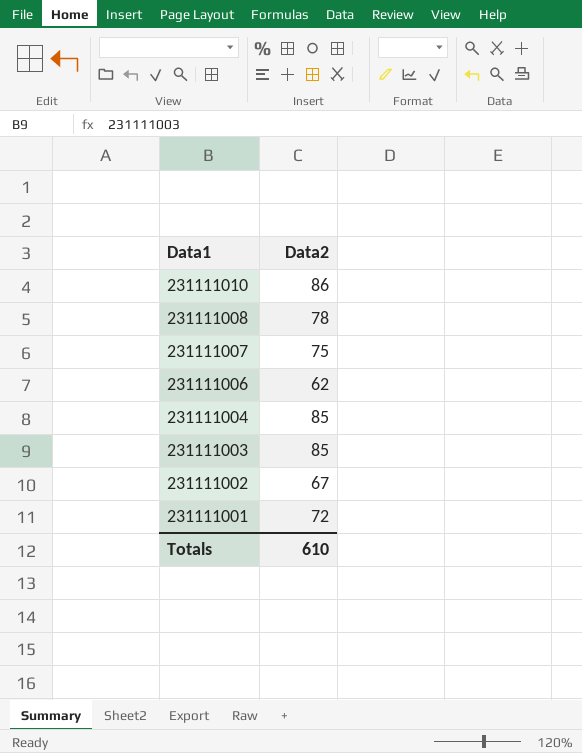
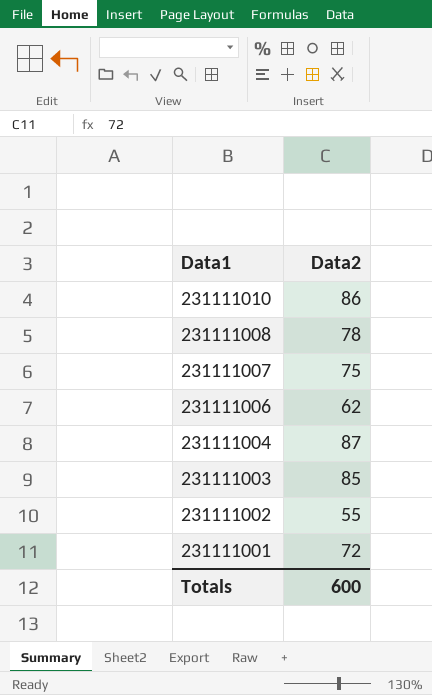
231111004 | Data2: 85 -> 87
231111002 | Data2: 67 -> 55
Totals | Data2: 610 -> 600

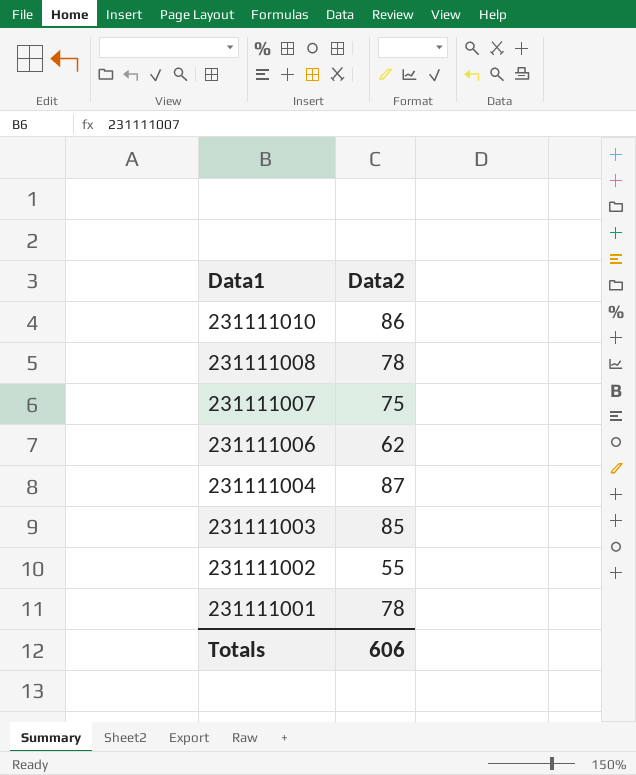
231111001 | Data2: 72 -> 78
Totals | Data2: 600 -> 606

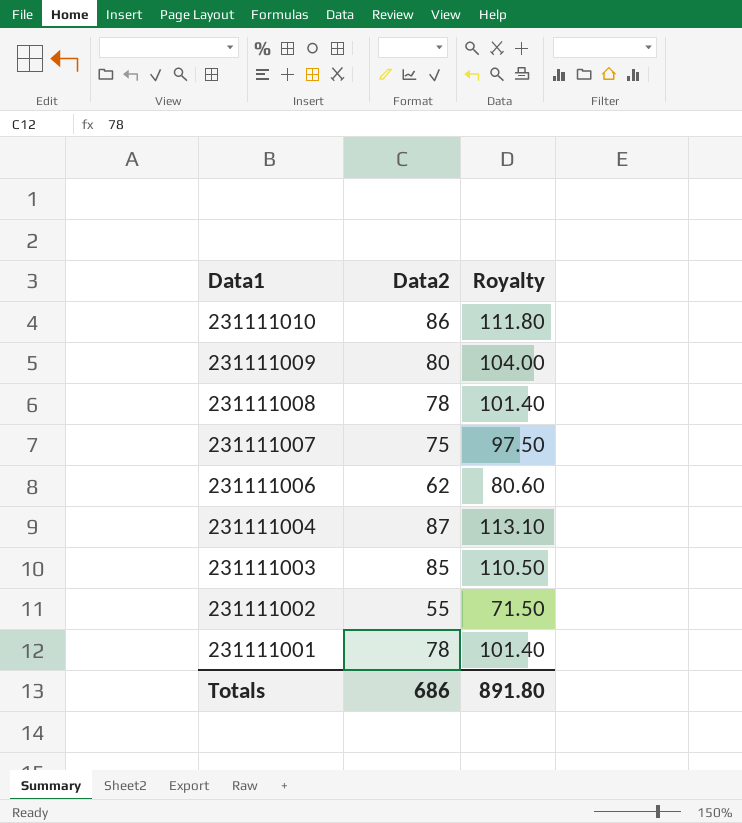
column Royalty | formula: none -> [Data2] * 1.3
row 231111009: none -> 80 | 104.00
Totals | Data2: 606 -> 686

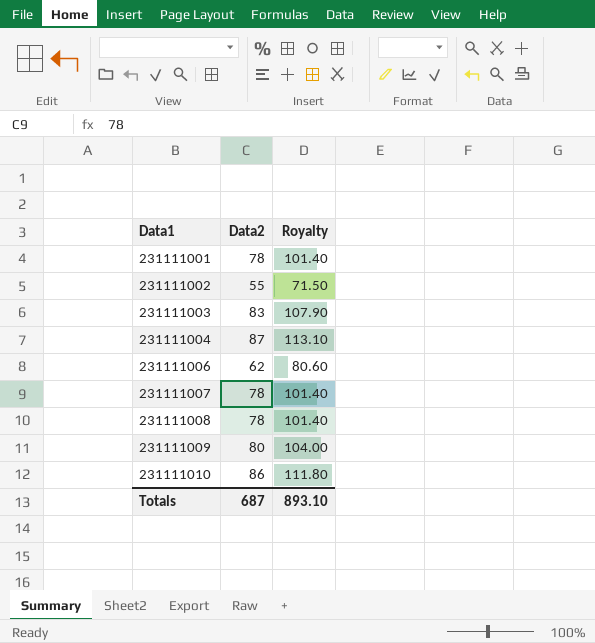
row order: Data1 descending -> Data1 ascending
231111003 | Data2: 85 -> 83
231111003 | Royalty: 110.50 -> 107.90
231111007 | Data2: 75 -> 78
231111007 | Royalty: 97.50 -> 101.40
Totals | Data2: 686 -> 687
Totals | Royalty: 891.80 -> 893.10

